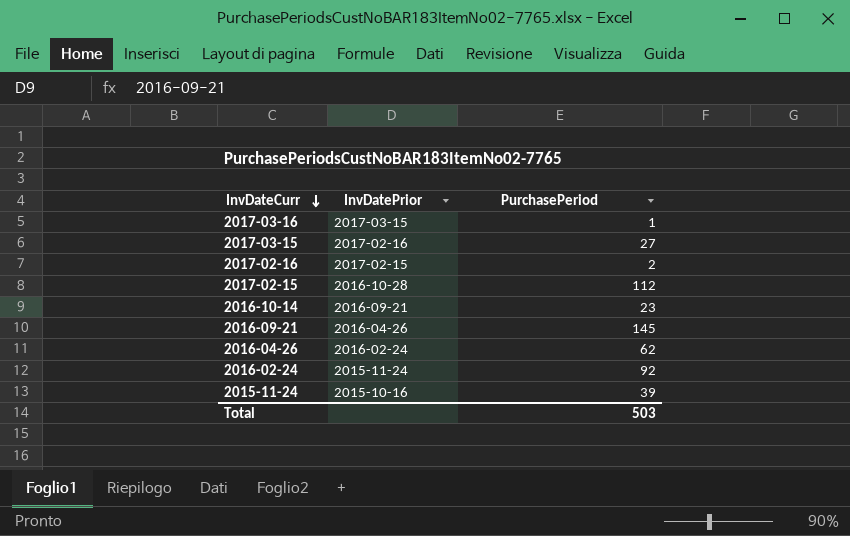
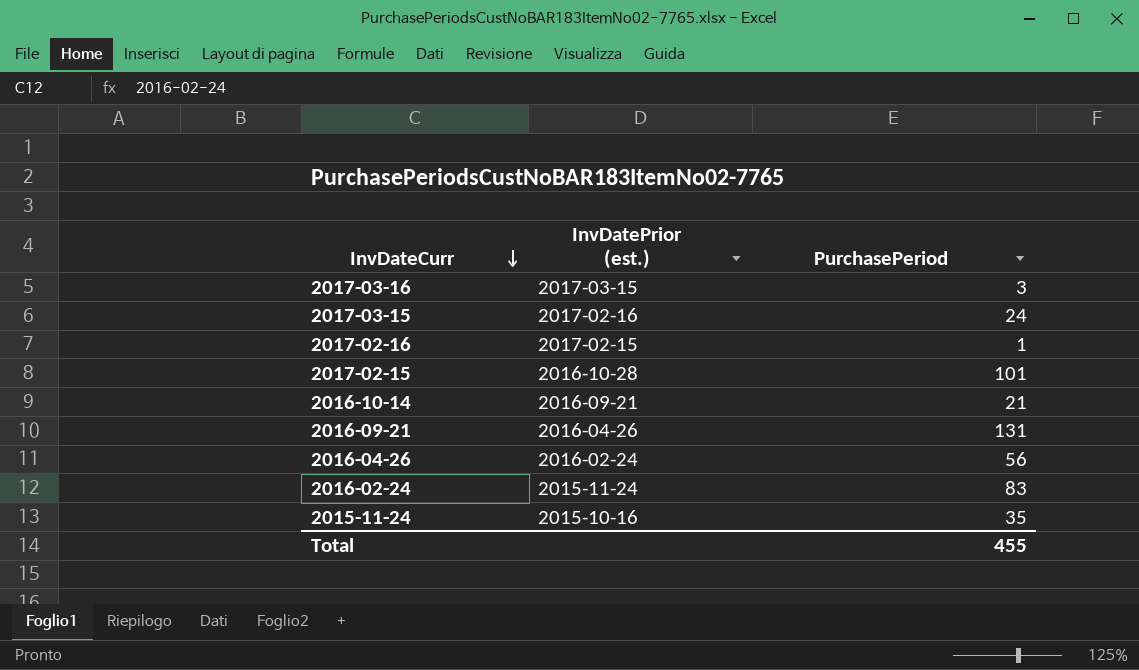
column name: InvDatePrior -> InvDatePrior (est.)
2017-03-16 | PurchasePeriod: 1 -> 3
2017-03-15 | PurchasePeriod: 27 -> 24
2017-02-16 | PurchasePeriod: 2 -> 1
2017-02-15 | PurchasePeriod: 112 -> 101
2016-10-14 | PurchasePeriod: 23 -> 21
2016-09-21 | PurchasePeriod: 145 -> 131
2016-04-26 | PurchasePeriod: 62 -> 56
2016-02-24 | PurchasePeriod: 92 -> 83
2015-11-24 | PurchasePeriod: 39 -> 35
Total | PurchasePeriod: 503 -> 455

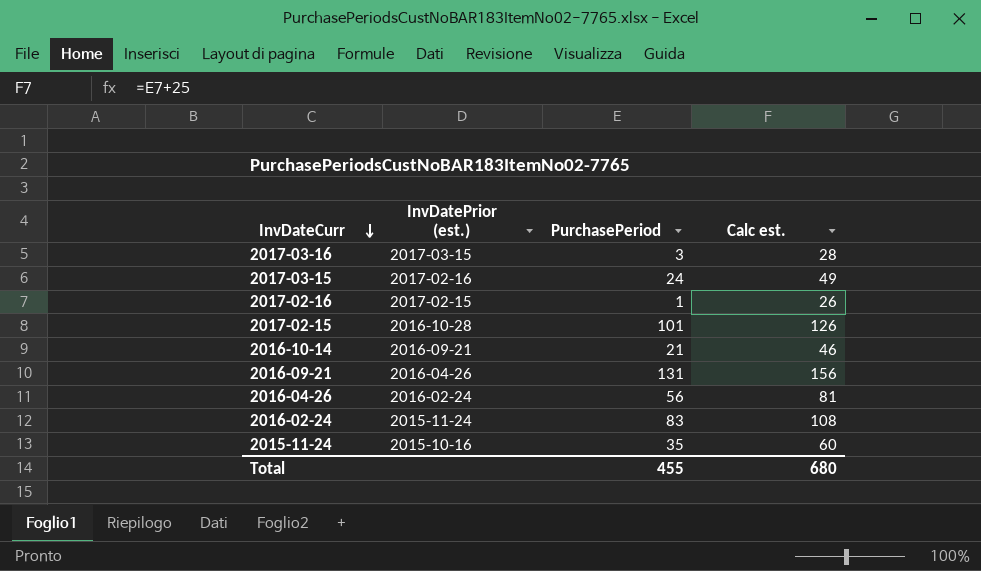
column Calc est. | formula: none -> [PurchasePeriod] + 25

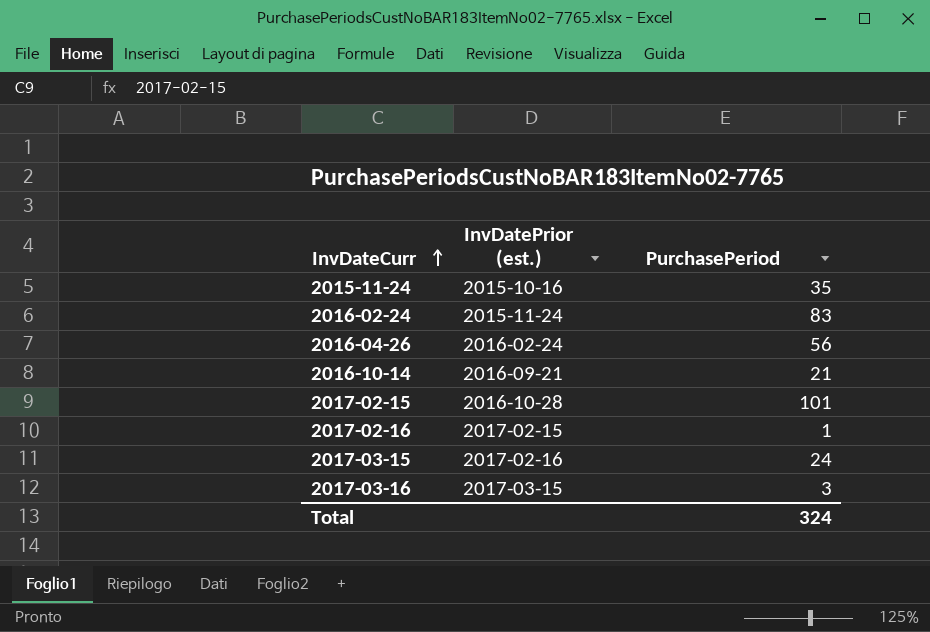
row order: InvDateCurr descending -> InvDateCurr ascending
column Calc est. | formula: [PurchasePeriod] + 25 -> none
row 2016-09-21: 2016-04-26 | 131 | 156 -> none
Total | PurchasePeriod: 455 -> 324

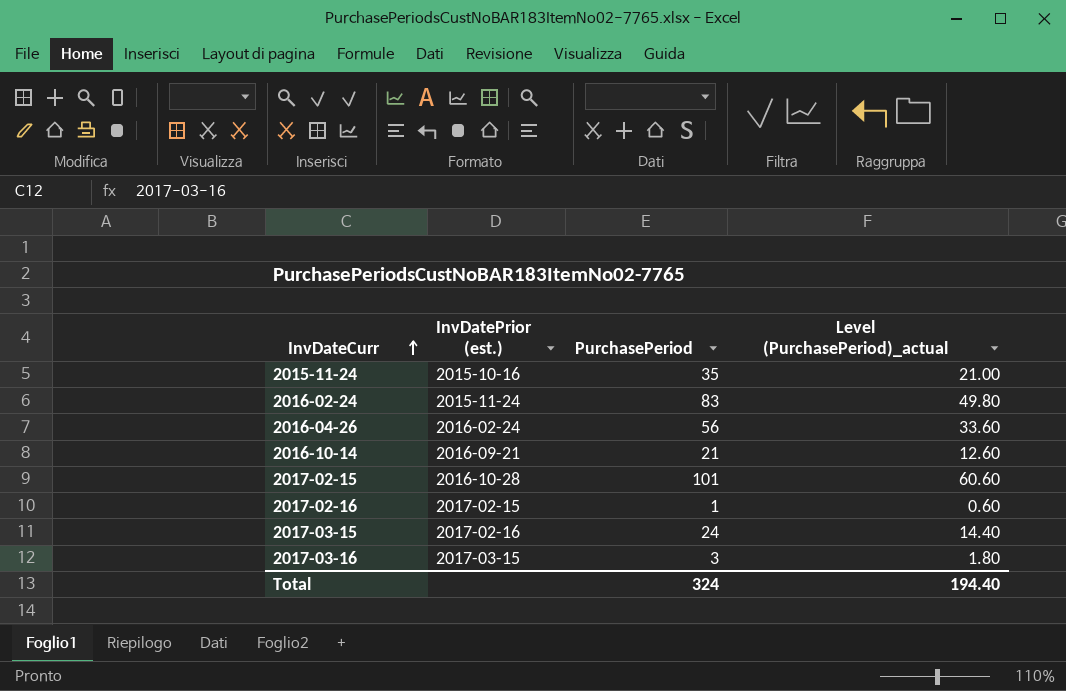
column Level (PurchasePeriod)_actual | formula: none -> [PurchasePeriod] * 0.6

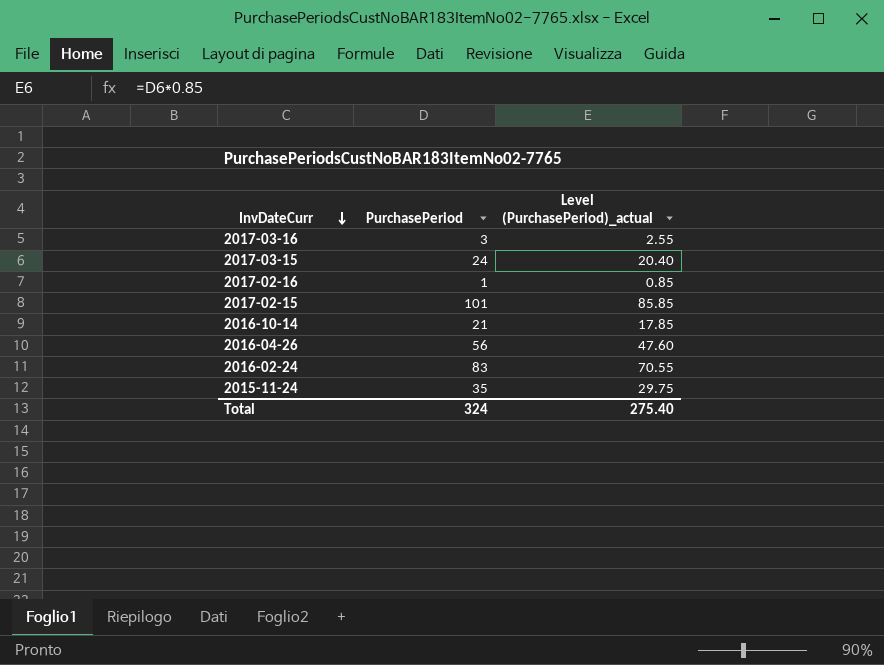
row order: InvDateCurr ascending -> InvDateCurr descending
column InvDatePrior (est.) | position: 2 -> none
column Level (PurchasePeriod)_actual | formula: [PurchasePeriod] * 0.6 -> [PurchasePeriod] * 0.85
Total | Level (PurchasePeriod)_actual: 194.40 -> 275.40

